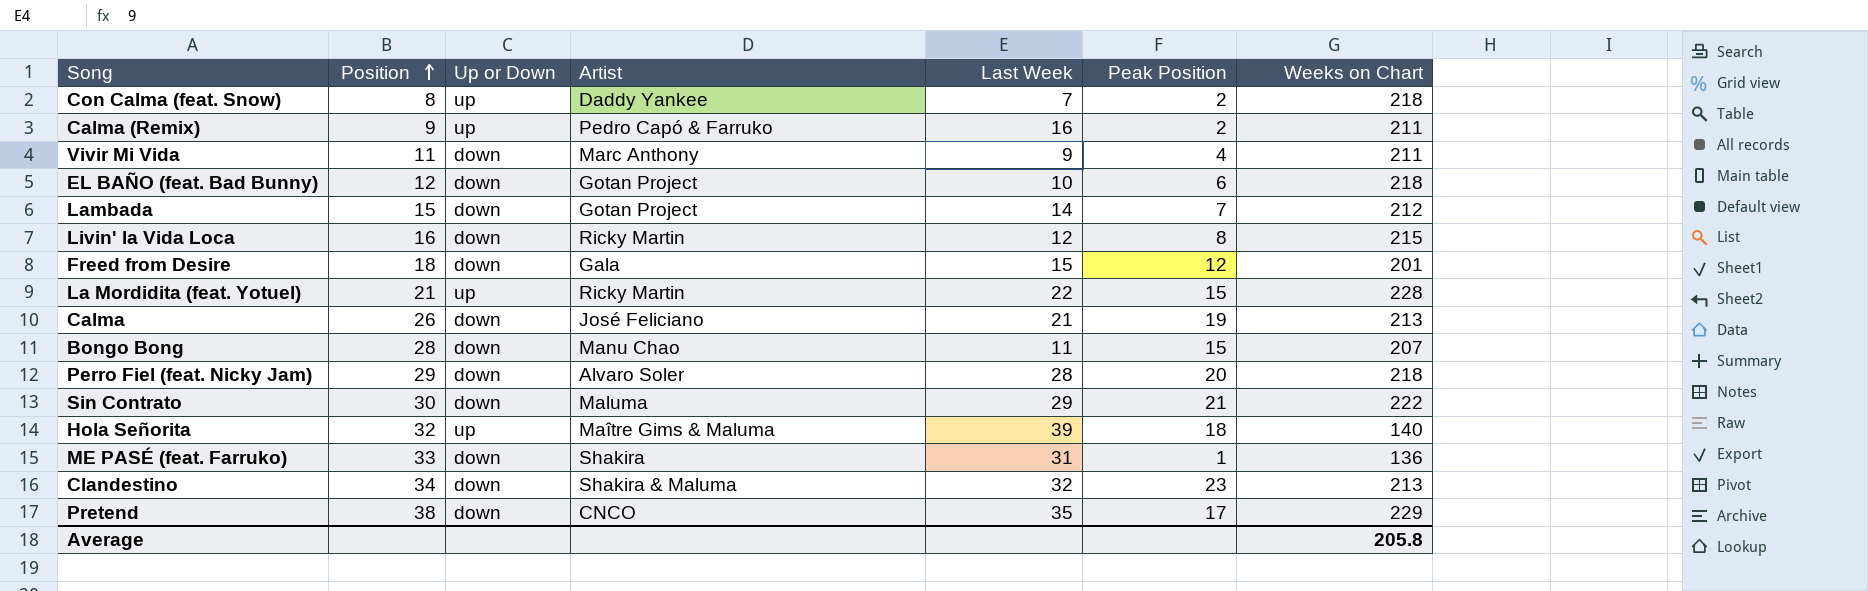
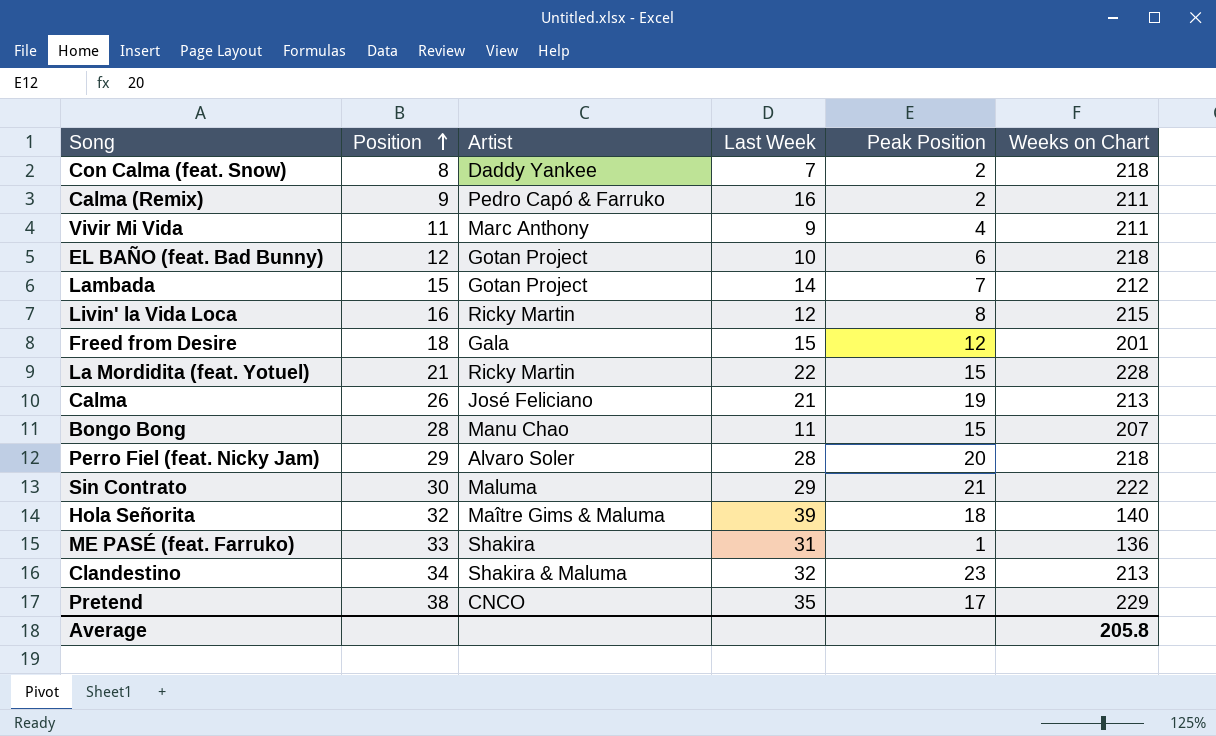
column Up or Down | position: 3 -> none

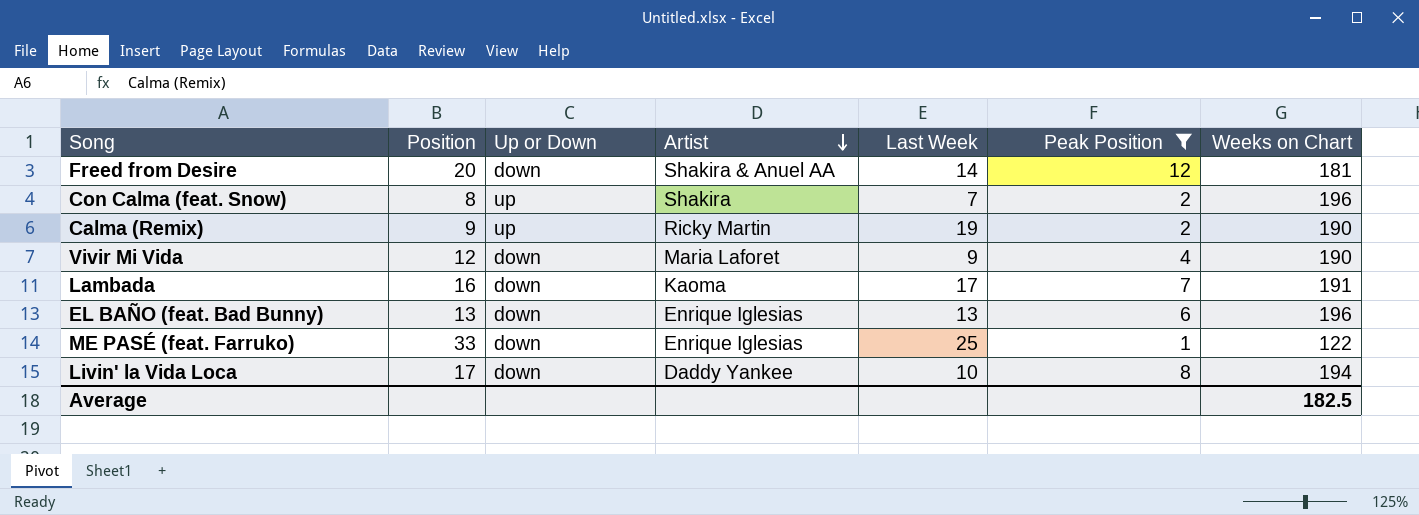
filter: none -> Peak Position <= 12
row order: Position ascending -> Artist descending
column Up or Down | position: none -> 3
Freed from Desire | Position: 18 -> 20
Freed from Desire | Artist: Gala -> Shakira & Anuel AA
Freed from Desire | Last Week: 15 -> 14
Freed from Desire | Weeks on Chart: 201 -> 181
Con Calma (feat. Snow) | Artist: Daddy Yankee -> Shakira
Con Calma (feat. Snow) | Weeks on Chart: 218 -> 196
Calma (Remix) | Artist: Pedro Capó & Farruko -> Ricky Martin
Calma (Remix) | Last Week: 16 -> 19
Calma (Remix) | Weeks on Chart: 211 -> 190
Vivir Mi Vida | Position: 11 -> 12
Vivir Mi Vida | Artist: Marc Anthony -> Maria Laforet
Vivir Mi Vida | Weeks on Chart: 211 -> 190
Lambada | Position: 15 -> 16
Lambada | Artist: Gotan Project -> Kaoma
Lambada | Last Week: 14 -> 17
Lambada | Weeks on Chart: 212 -> 191
EL BAÑO (feat. Bad Bunny) | Position: 12 -> 13
EL BAÑO (feat. Bad Bunny) | Artist: Gotan Project -> Enrique Iglesias
EL BAÑO (feat. Bad Bunny) | Last Week: 10 -> 13
EL BAÑO (feat. Bad Bunny) | Weeks on Chart: 218 -> 196
ME PASÉ (feat. Farruko) | Artist: Shakira -> Enrique Iglesias
ME PASÉ (feat. Farruko) | Last Week: 31 -> 25
ME PASÉ (feat. Farruko) | Weeks on Chart: 136 -> 122
Livin' la Vida Loca | Position: 16 -> 17
Livin' la Vida Loca | Artist: Ricky Martin -> Daddy Yankee
Livin' la Vida Loca | Last Week: 12 -> 10
Livin' la Vida Loca | Weeks on Chart: 215 -> 194
Average | Weeks on Chart: 205.8 -> 182.5

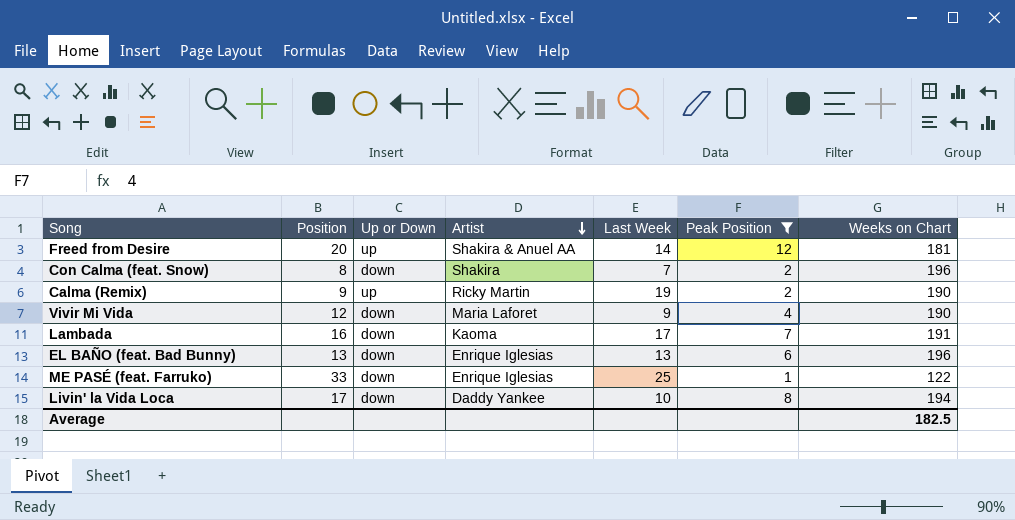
Freed from Desire | Up or Down: down -> up
Con Calma (feat. Snow) | Up or Down: up -> down

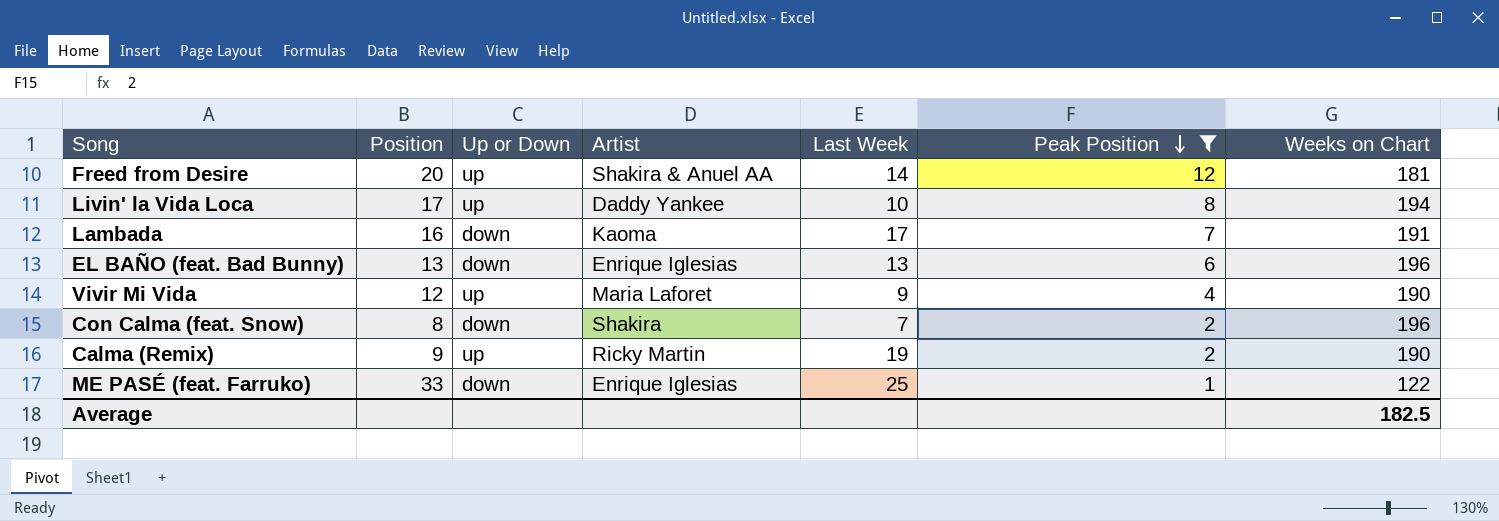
row order: Artist descending -> Peak Position descending
Livin' la Vida Loca | Up or Down: down -> up
Vivir Mi Vida | Up or Down: down -> up

